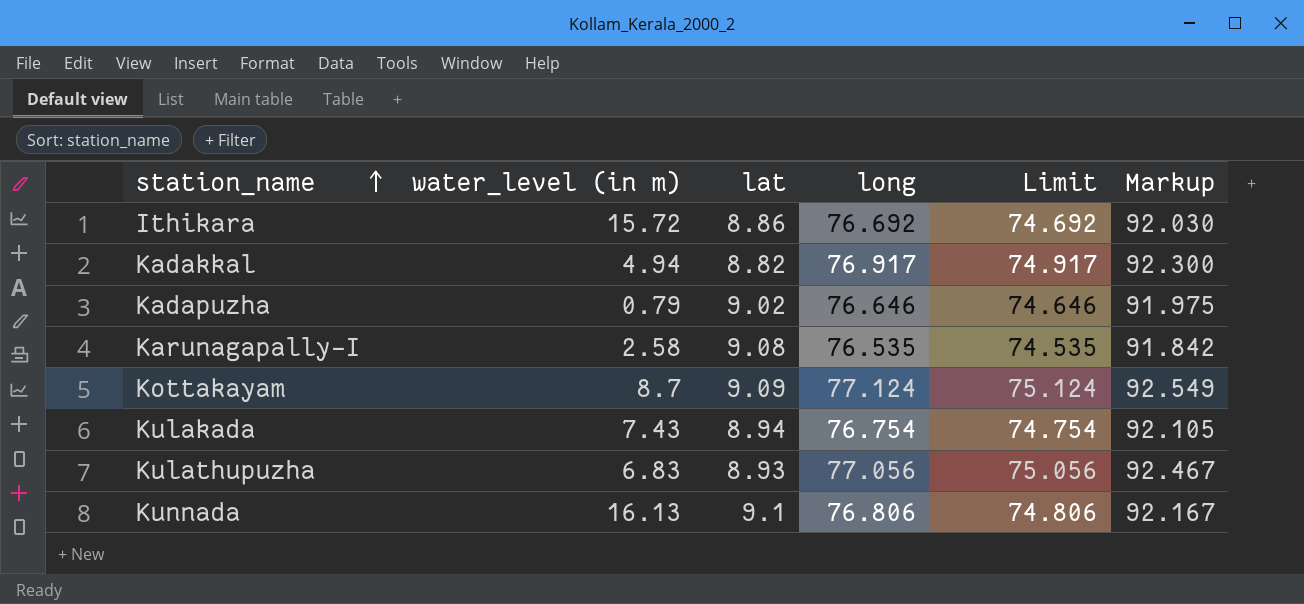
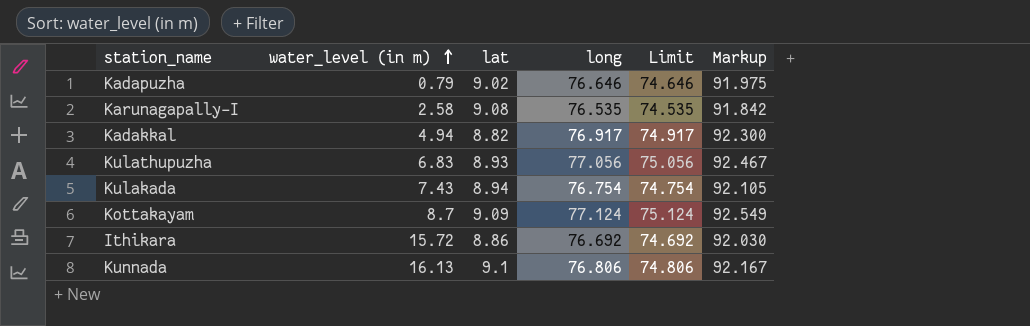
row order: station_name ascending -> water_level (in m) ascending

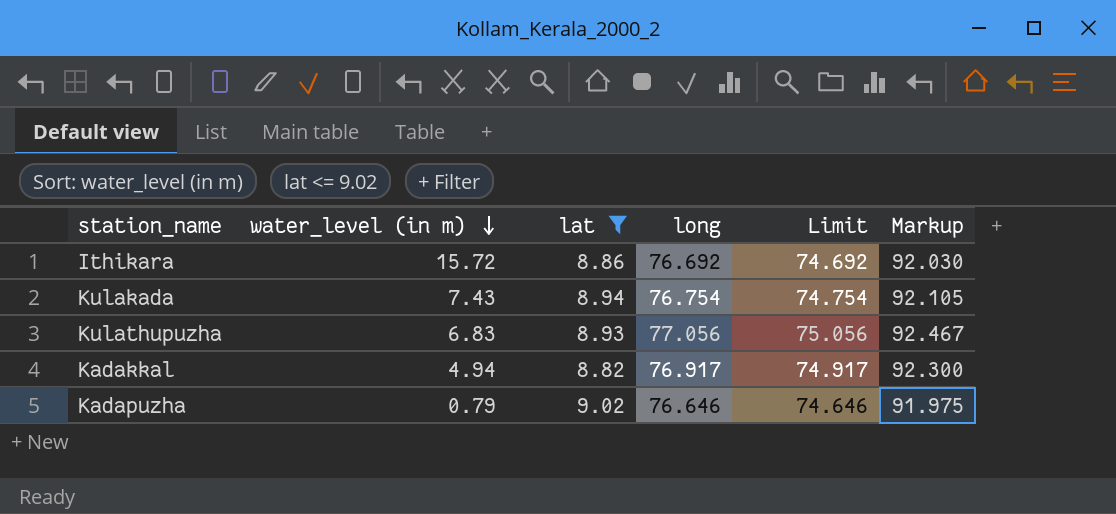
filter: none -> lat <= 9.02
row order: water_level (in m) ascending -> water_level (in m) descending

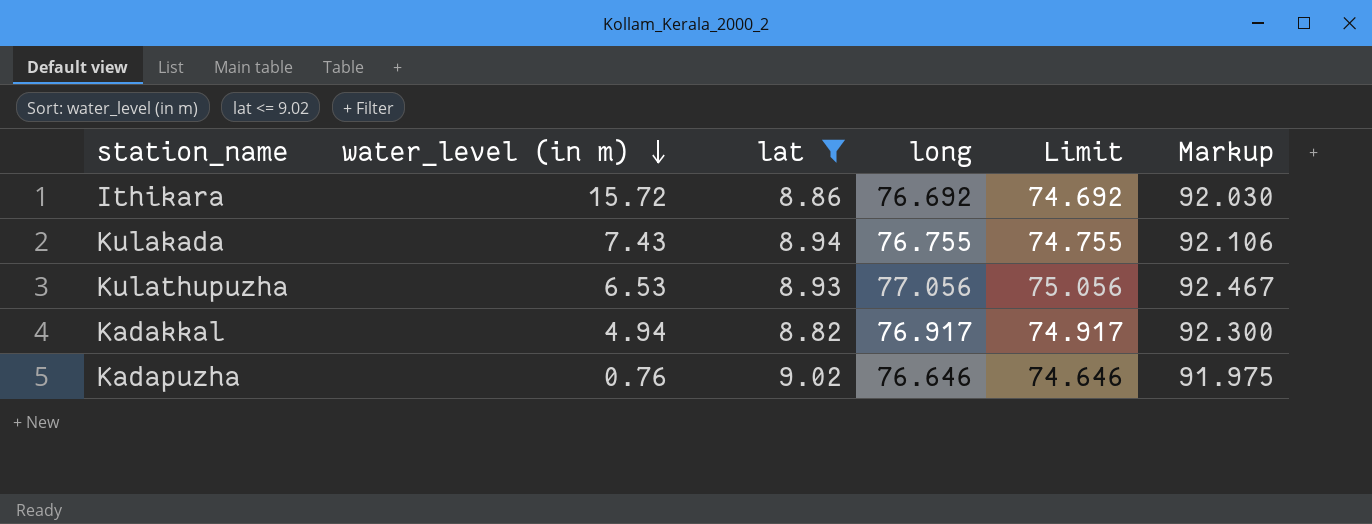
Kulakada | long: 76.754 -> 76.755
Kulakada | Limit: 74.754 -> 74.755
Kulakada | Markup: 92.105 -> 92.106
Kulathupuzha | water_level (in m): 6.83 -> 6.53
Kadapuzha | water_level (in m): 0.79 -> 0.76

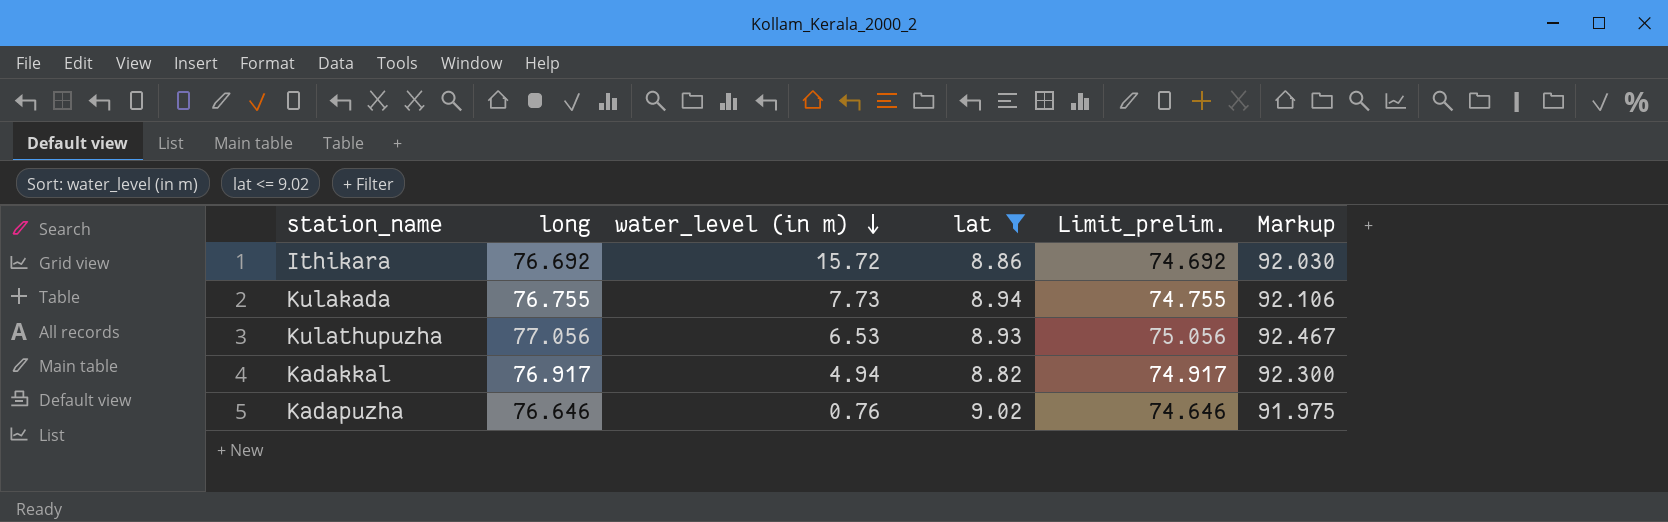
column long | position: 4 -> 2
column name: Limit -> Limit_prelim.
Kulakada | water_level (in m): 7.43 -> 7.73

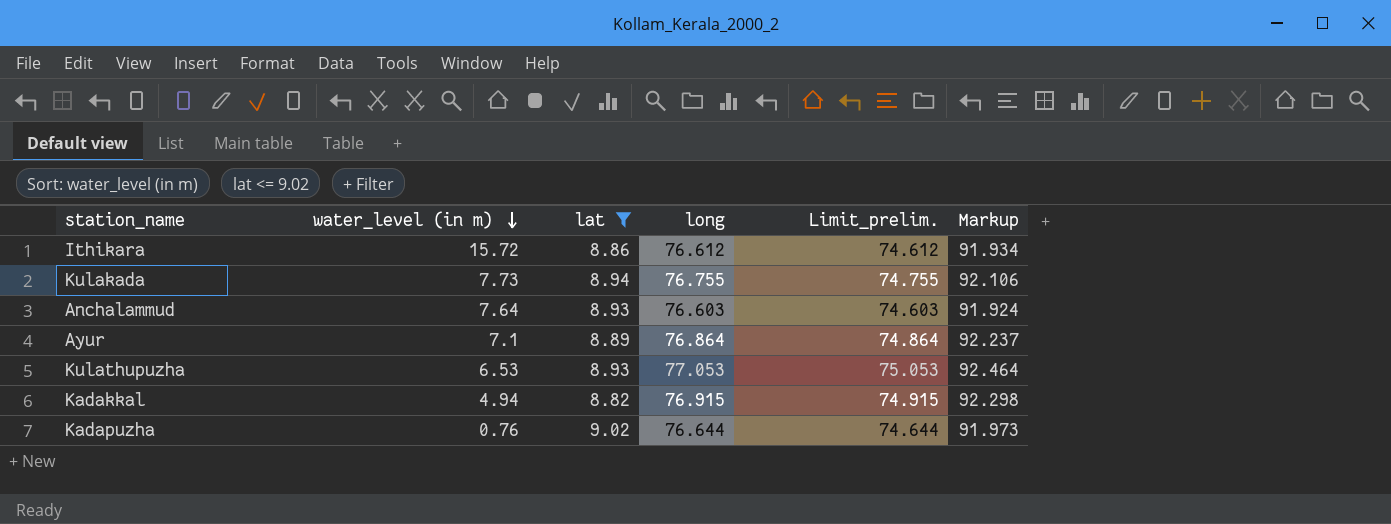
column long | position: 2 -> 4
Ithikara | long: 76.692 -> 76.612
Ithikara | Limit_prelim.: 74.692 -> 74.612
Ithikara | Markup: 92.030 -> 91.934
row Anchalammud: none -> 7.64 | 8.93 | 76.603 | 74.603 | 91.924
row Ayur: none -> 7.1 | 8.89 | 76.864 | 74.864 | 92.237
Kulathupuzha | long: 77.056 -> 77.053
Kulathupuzha | Limit_prelim.: 75.056 -> 75.053
Kulathupuzha | Markup: 92.467 -> 92.464
Kadakkal | long: 76.917 -> 76.915
Kadakkal | Limit_prelim.: 74.917 -> 74.915
Kadakkal | Markup: 92.300 -> 92.298
Kadapuzha | long: 76.646 -> 76.644
Kadapuzha | Limit_prelim.: 74.646 -> 74.644
Kadapuzha | Markup: 91.975 -> 91.973

